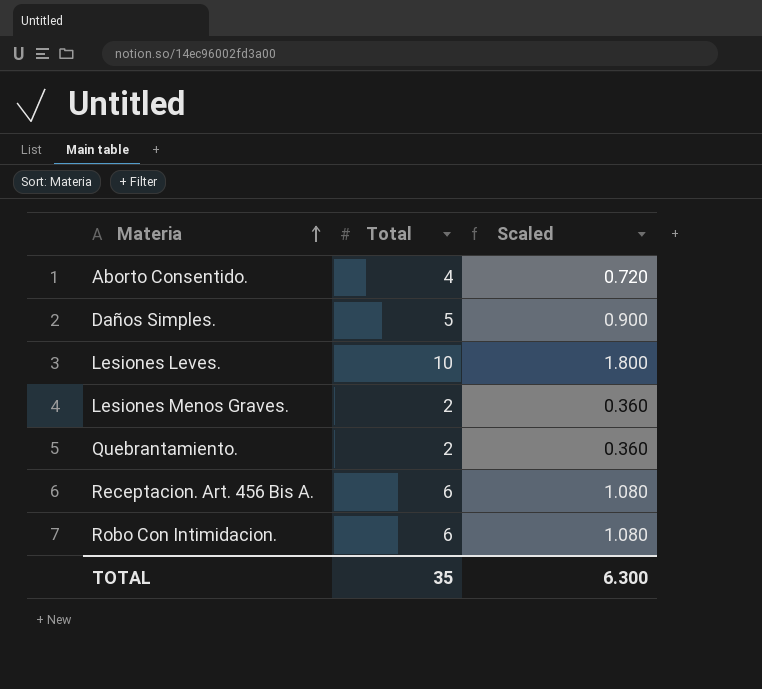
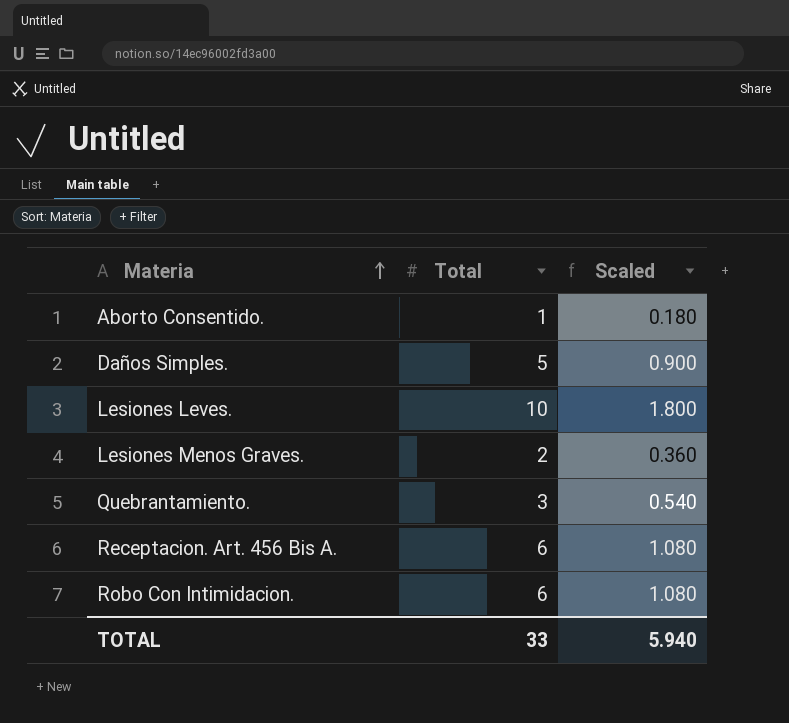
Aborto Consentido. | Total: 4 -> 1
Aborto Consentido. | Scaled: 0.720 -> 0.180
Quebrantamiento. | Total: 2 -> 3
Quebrantamiento. | Scaled: 0.360 -> 0.540
TOTAL | Total: 35 -> 33
TOTAL | Scaled: 6.300 -> 5.940

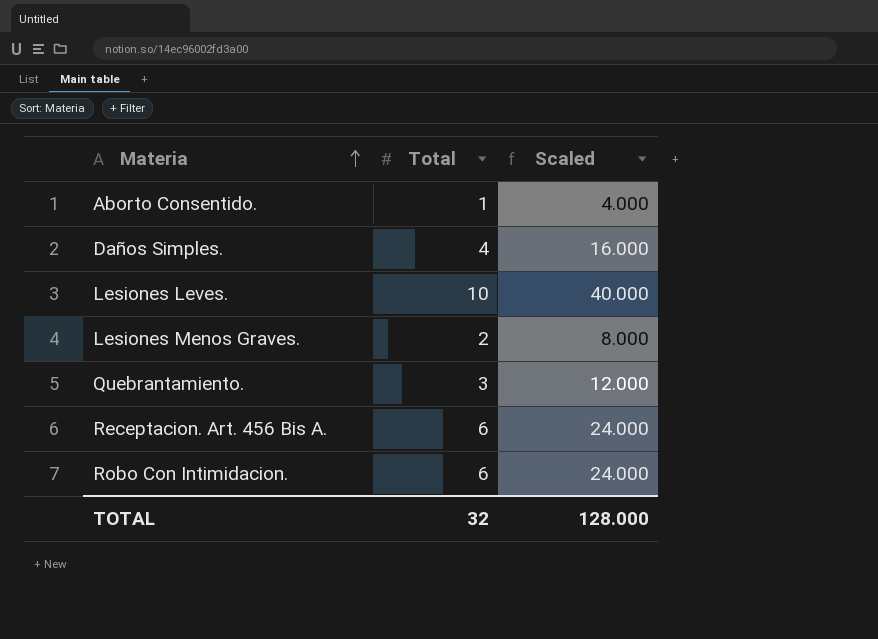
column Scaled | formula: [Total] * 0.18 -> [Total] * 4
Daños Simples. | Total: 5 -> 4
TOTAL | Total: 33 -> 32
TOTAL | Scaled: 5.940 -> 128.000

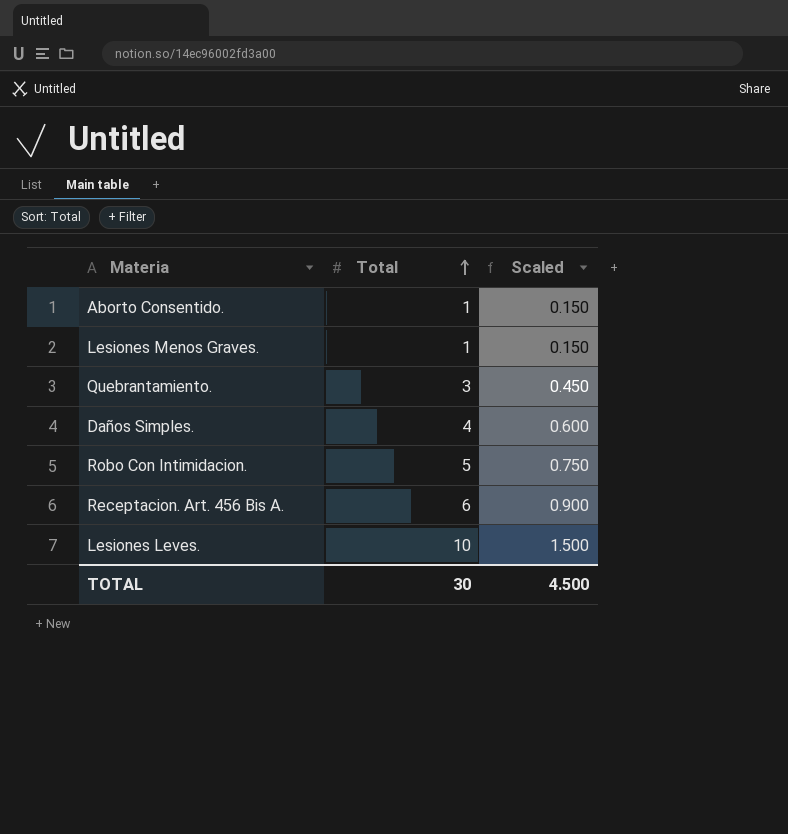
row order: Materia ascending -> Total ascending
column Scaled | formula: [Total] * 4 -> [Total] * 0.15
Lesiones Menos Graves. | Total: 2 -> 1
Robo Con Intimidacion. | Total: 6 -> 5
TOTAL | Total: 32 -> 30
TOTAL | Scaled: 128.000 -> 4.500

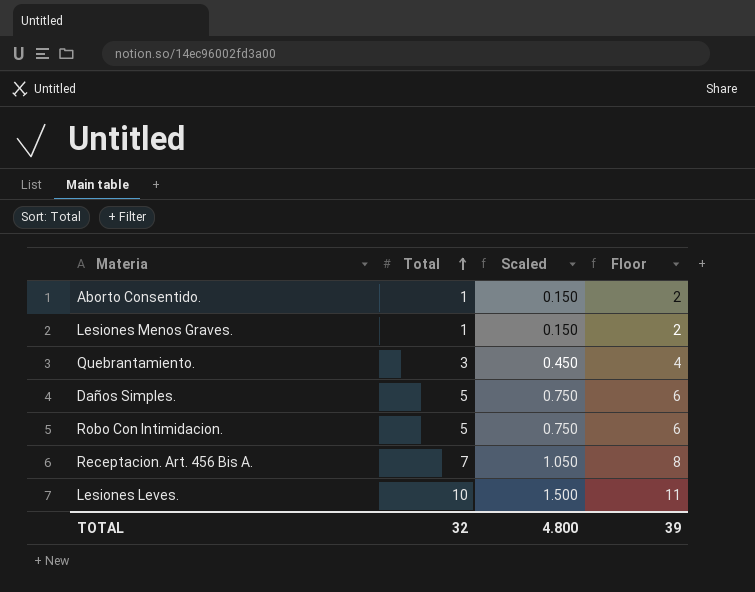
column Floor | formula: none -> [Total] + 1
Daños Simples. | Total: 4 -> 5
Daños Simples. | Scaled: 0.600 -> 0.750
Receptacion. Art. 456 Bis A. | Total: 6 -> 7
Receptacion. Art. 456 Bis A. | Scaled: 0.900 -> 1.050
TOTAL | Total: 30 -> 32
TOTAL | Scaled: 4.500 -> 4.800

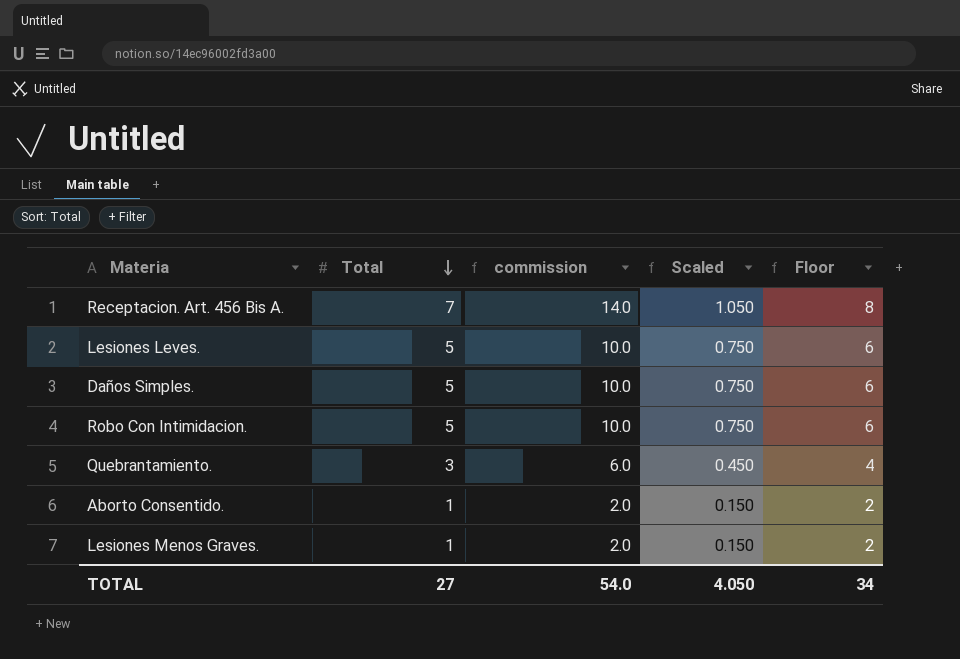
row order: Total ascending -> Total descending
column commission | formula: none -> [Total] * 2
Lesiones Leves. | Total: 10 -> 5
Lesiones Leves. | Scaled: 1.500 -> 0.750
Lesiones Leves. | Floor: 11 -> 6
TOTAL | Total: 32 -> 27
TOTAL | Scaled: 4.800 -> 4.050
TOTAL | Floor: 39 -> 34

